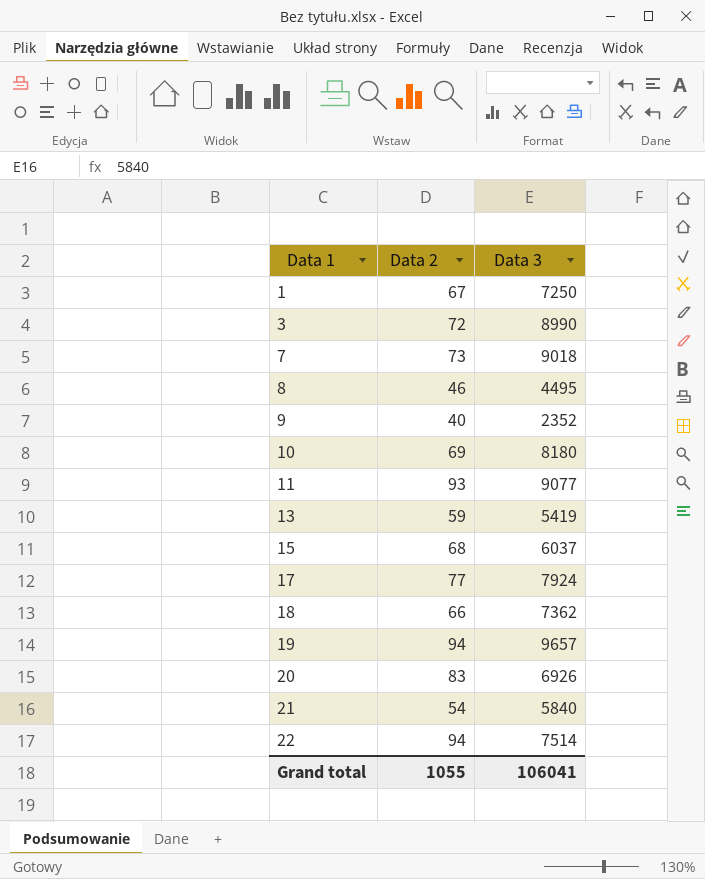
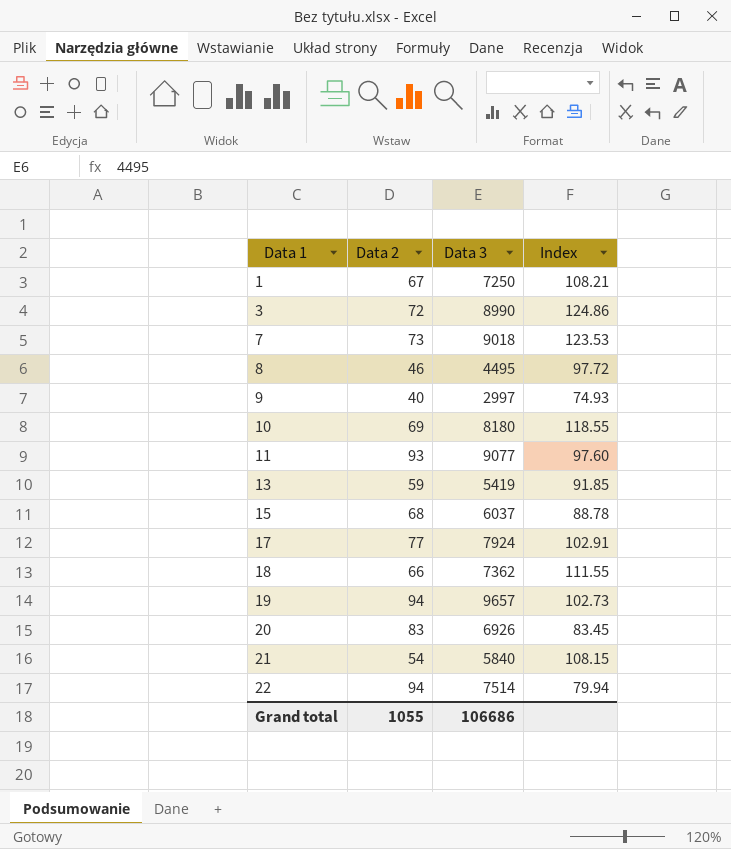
column Index | formula: none -> [Data 3] / [Data 2]
9 | Data 3: 2352 -> 2997
Grand total | Data 3: 106041 -> 106686

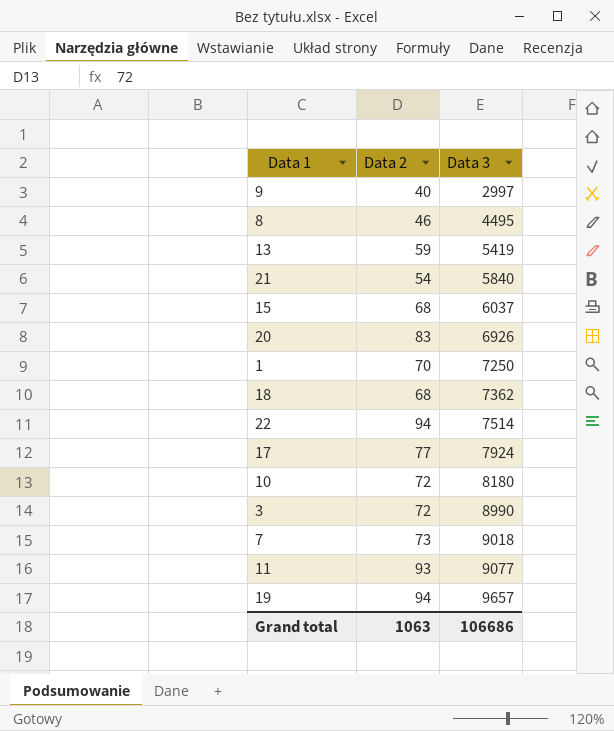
row order: Data 1 ascending -> Data 3 ascending
column Index | formula: [Data 3] / [Data 2] -> none
1 | Data 2: 67 -> 70
18 | Data 2: 66 -> 68
10 | Data 2: 69 -> 72
Grand total | Data 2: 1055 -> 1063

